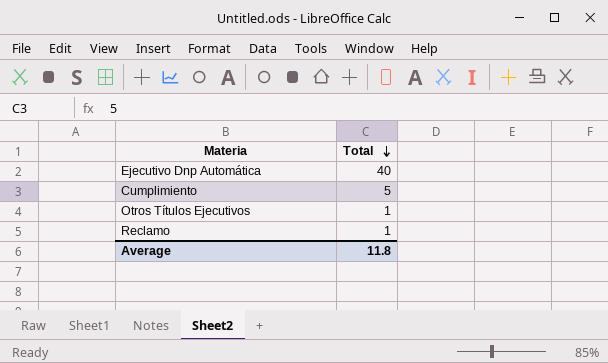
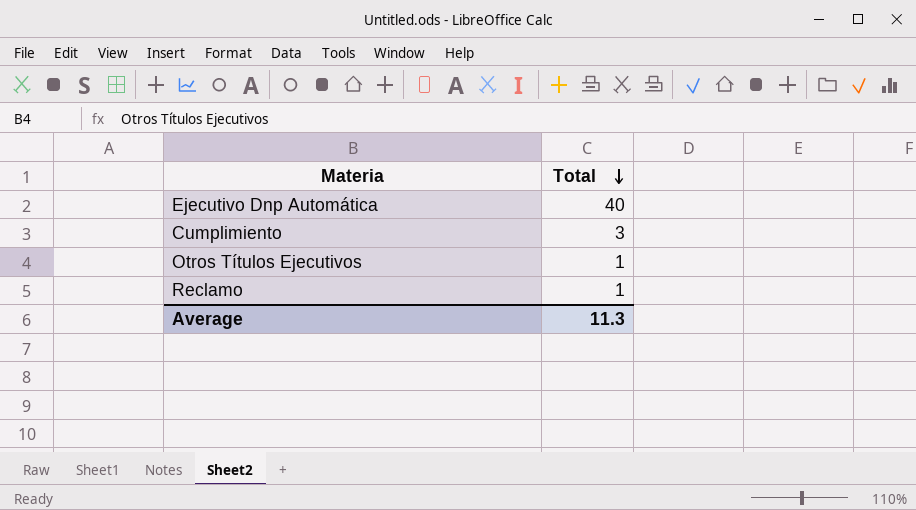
Cumplimiento | Total: 5 -> 3
Average | Total: 11.8 -> 11.3

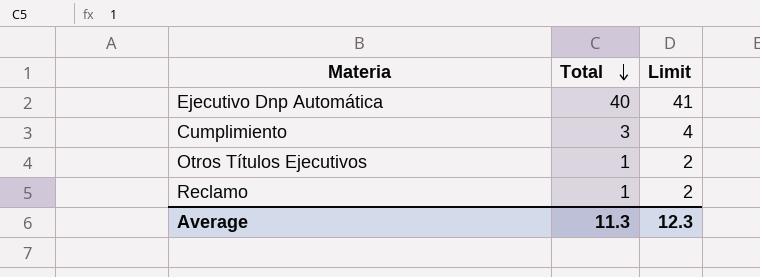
column Limit | formula: none -> [Total] + 1

